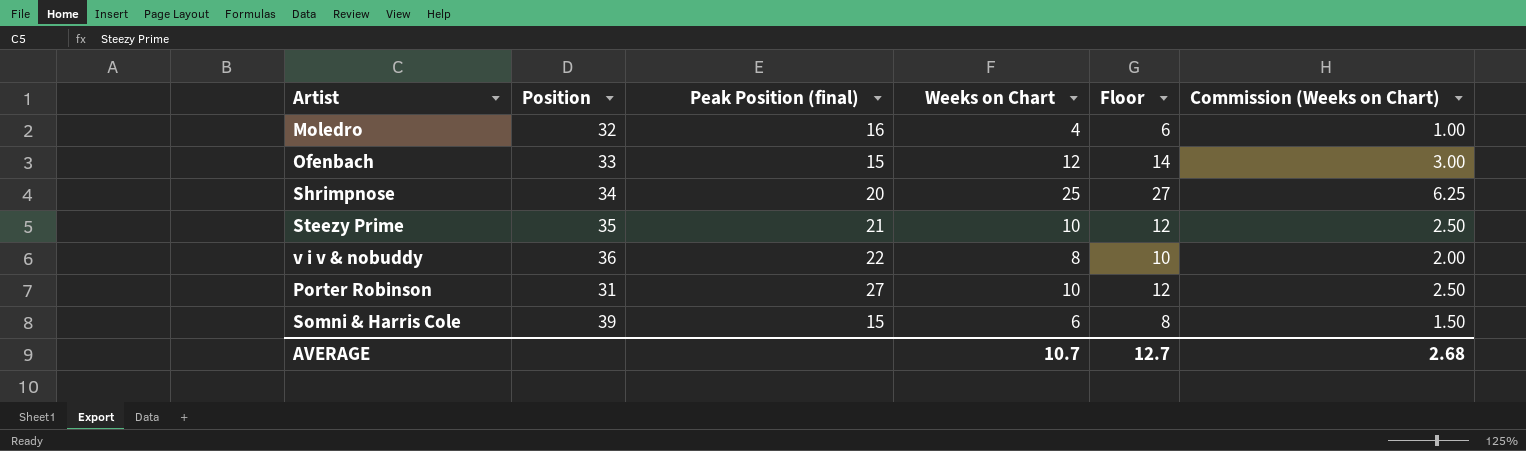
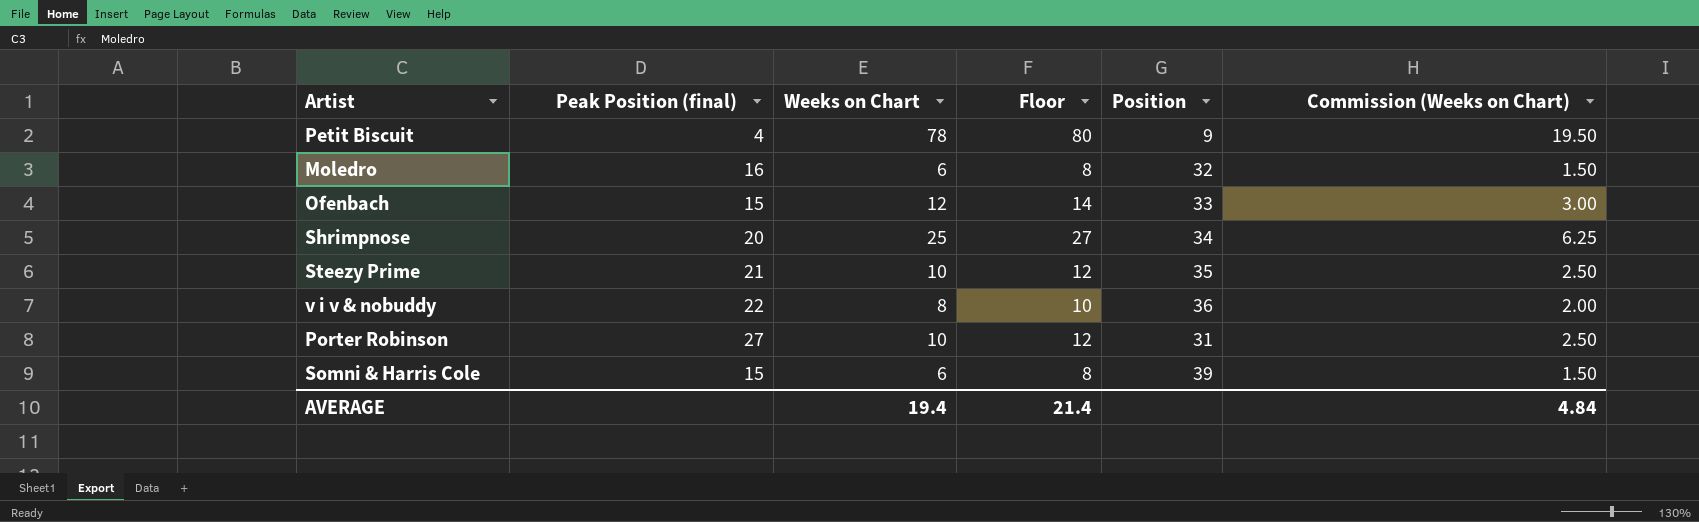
column Position | position: 2 -> 5
row Petit Biscuit: none -> 4 | 78 | 80 | 9 | 19.50
Moledro | Weeks on Chart: 4 -> 6
Moledro | Floor: 6 -> 8
Moledro | Commission (Weeks on Chart): 1.00 -> 1.50
AVERAGE | Weeks on Chart: 10.7 -> 19.4
AVERAGE | Floor: 12.7 -> 21.4
AVERAGE | Commission (Weeks on Chart): 2.68 -> 4.84

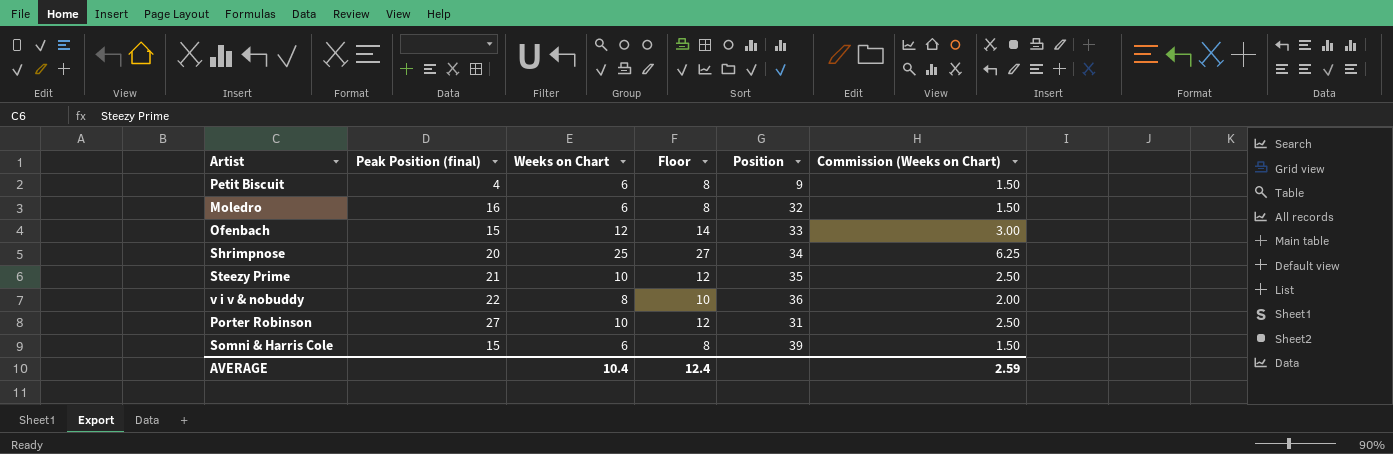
Petit Biscuit | Weeks on Chart: 78 -> 6
Petit Biscuit | Floor: 80 -> 8
Petit Biscuit | Commission (Weeks on Chart): 19.50 -> 1.50
AVERAGE | Weeks on Chart: 19.4 -> 10.4
AVERAGE | Floor: 21.4 -> 12.4
AVERAGE | Commission (Weeks on Chart): 4.84 -> 2.59

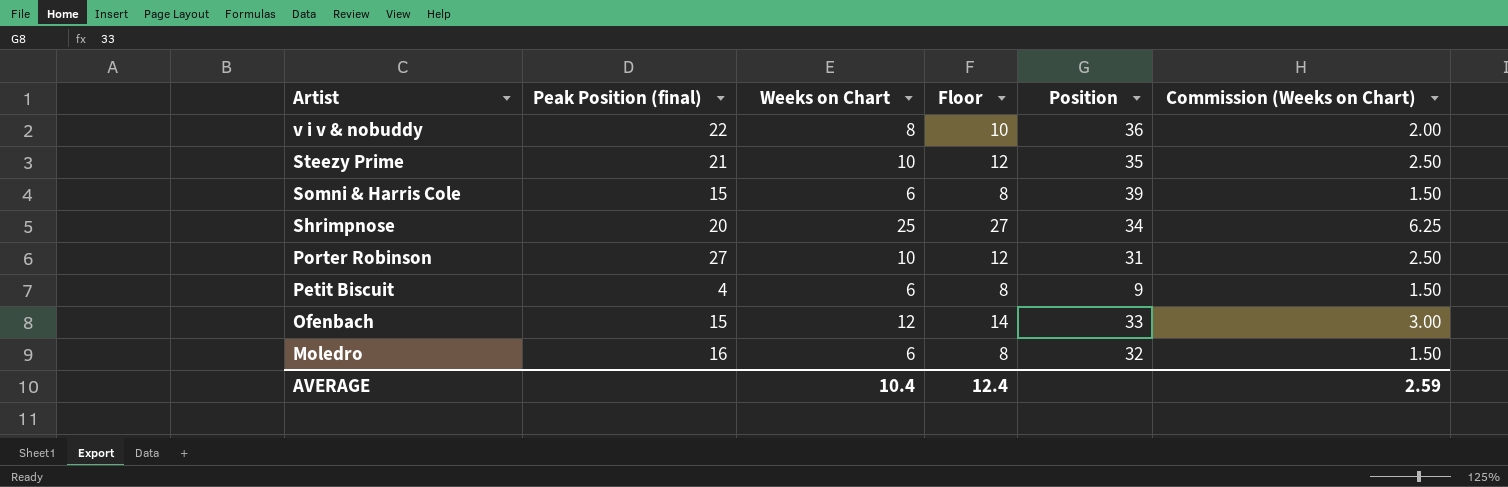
row order: none -> Artist descending

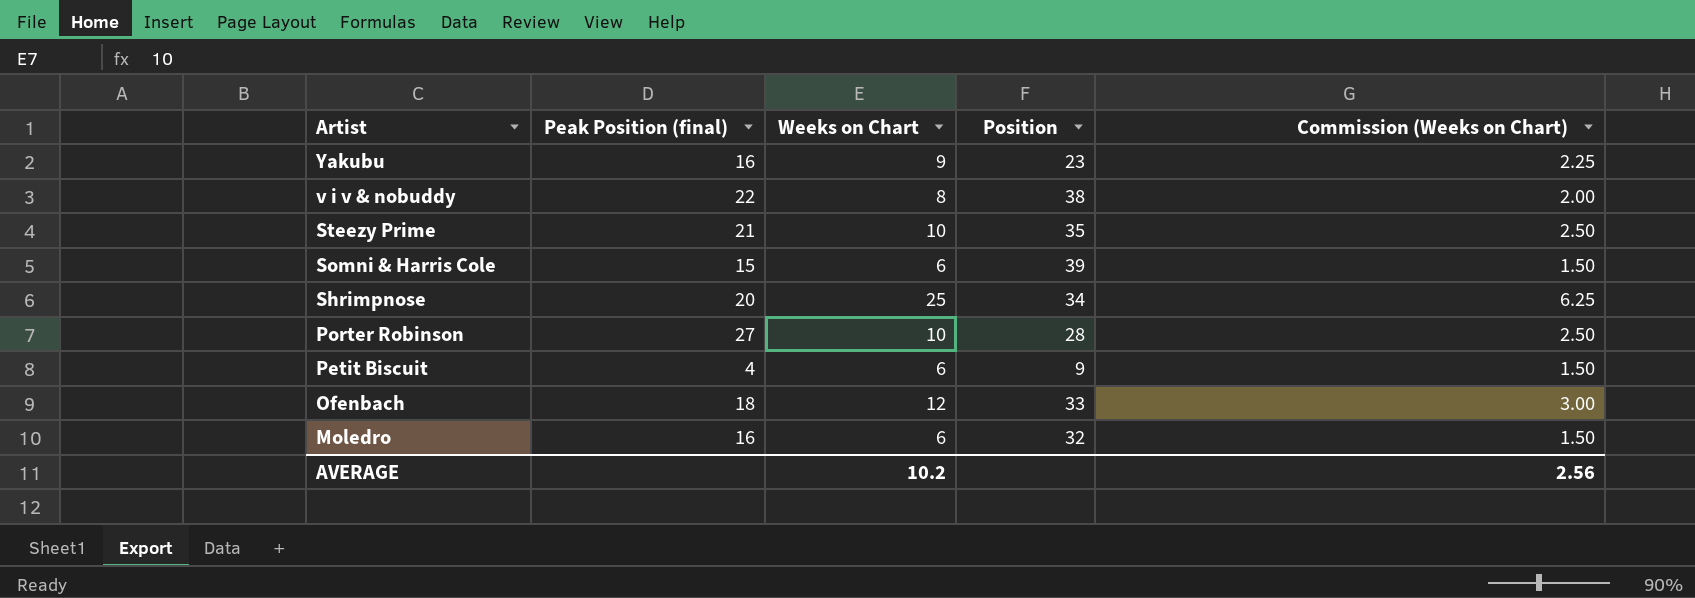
column Floor | formula: [Weeks on Chart] + 2 -> none
row Yakubu: none -> 16 | 9 | 23 | 2.25
v i v & nobuddy | Position: 36 -> 38
Porter Robinson | Position: 31 -> 28
Ofenbach | Peak Position (final): 15 -> 18
AVERAGE | Weeks on Chart: 10.4 -> 10.2
AVERAGE | Commission (Weeks on Chart): 2.59 -> 2.56

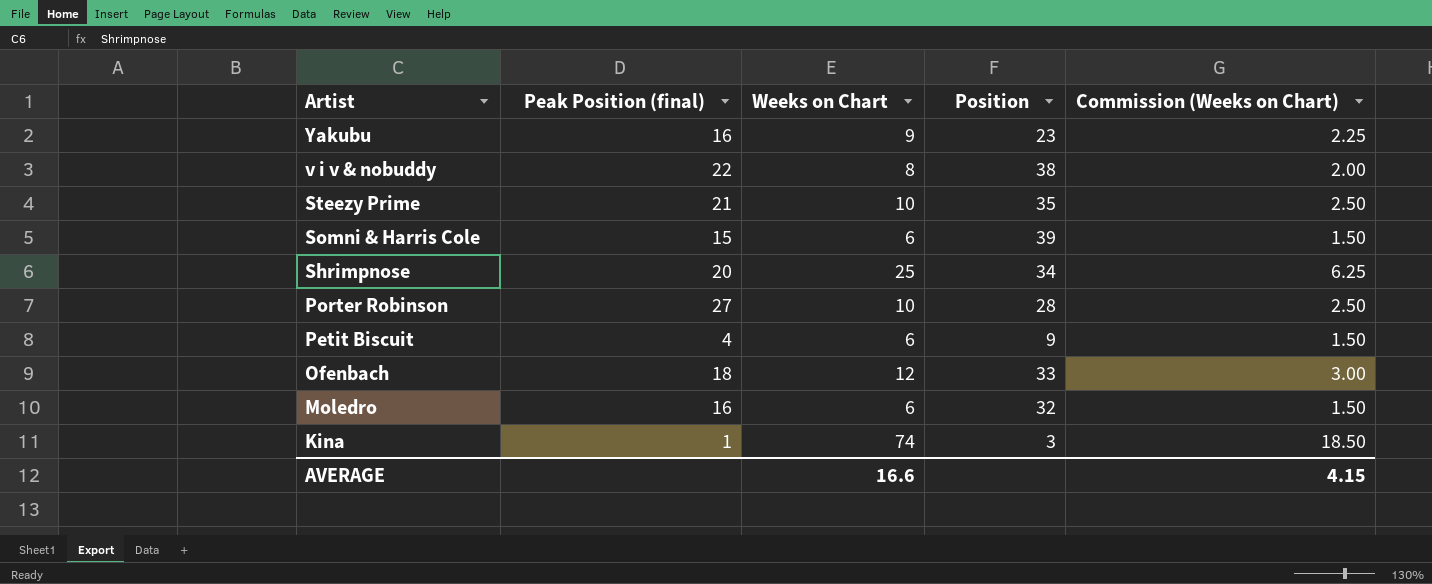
row Kina: none -> 1 | 74 | 3 | 18.50
AVERAGE | Weeks on Chart: 10.2 -> 16.6
AVERAGE | Commission (Weeks on Chart): 2.56 -> 4.15

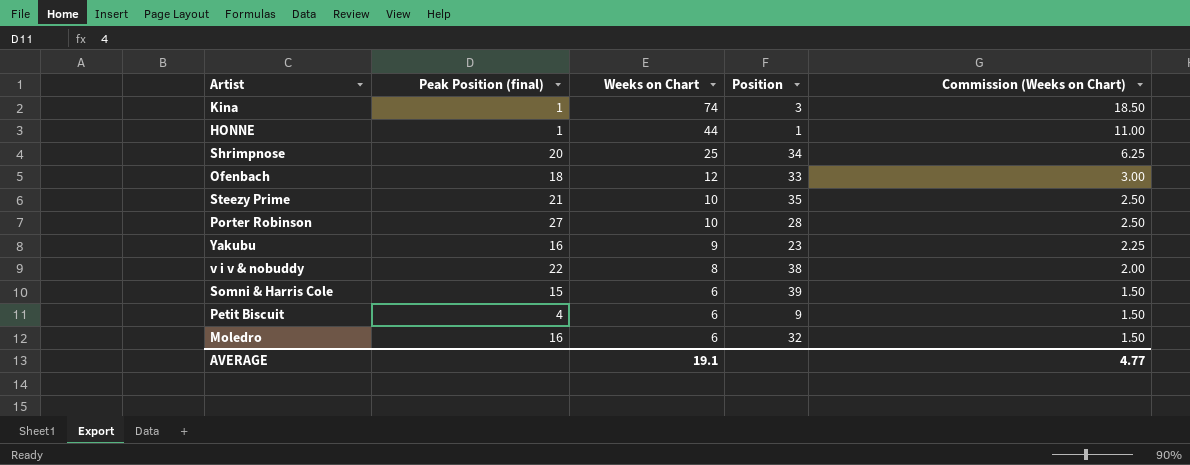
row order: Artist descending -> Weeks on Chart descending
row HONNE: none -> 1 | 44 | 1 | 11.00
AVERAGE | Weeks on Chart: 16.6 -> 19.1
AVERAGE | Commission (Weeks on Chart): 4.15 -> 4.77

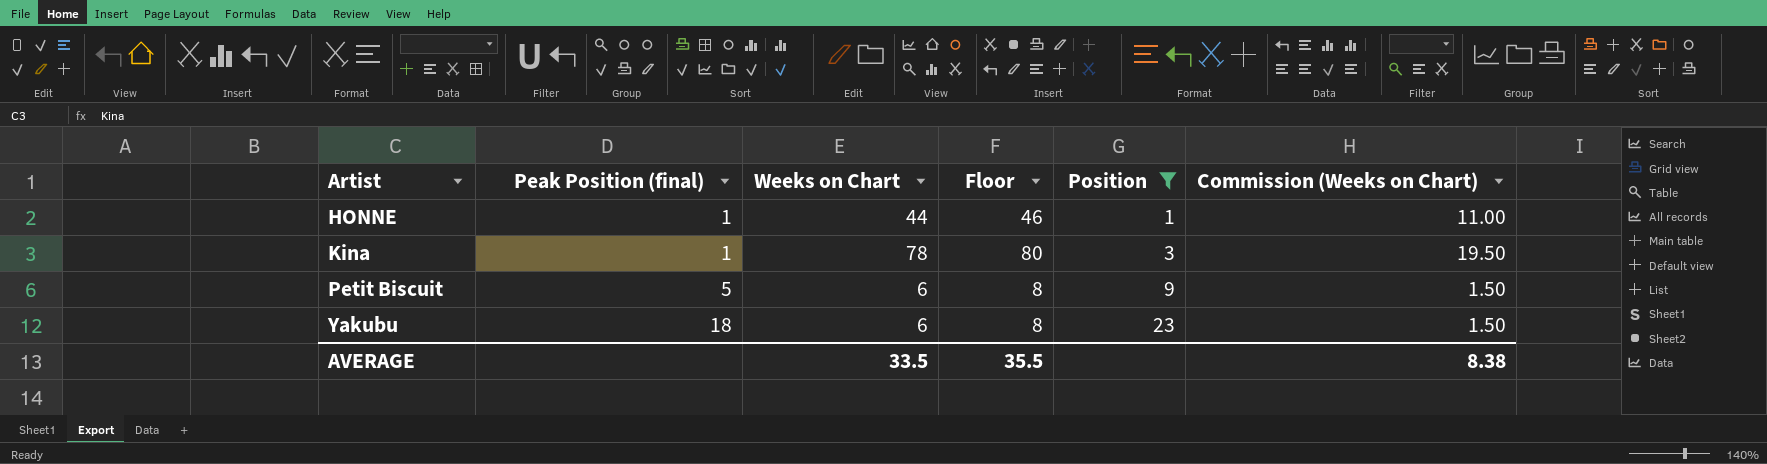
filter: none -> Position <= 23
row order: Weeks on Chart descending -> Artist ascending
column Floor | formula: none -> [Weeks on Chart] + 2
Kina | Weeks on Chart: 74 -> 78
Kina | Commission (Weeks on Chart): 18.50 -> 19.50
Petit Biscuit | Peak Position (final): 4 -> 5
Yakubu | Peak Position (final): 16 -> 18
Yakubu | Weeks on Chart: 9 -> 6
Yakubu | Commission (Weeks on Chart): 2.25 -> 1.50
AVERAGE | Weeks on Chart: 19.1 -> 33.5
AVERAGE | Commission (Weeks on Chart): 4.77 -> 8.38

